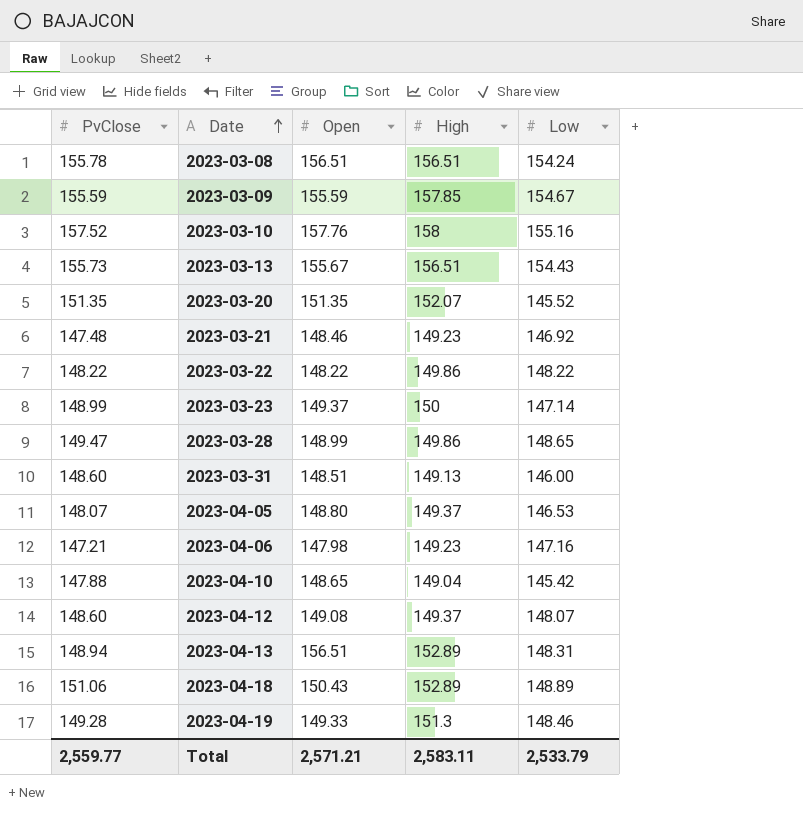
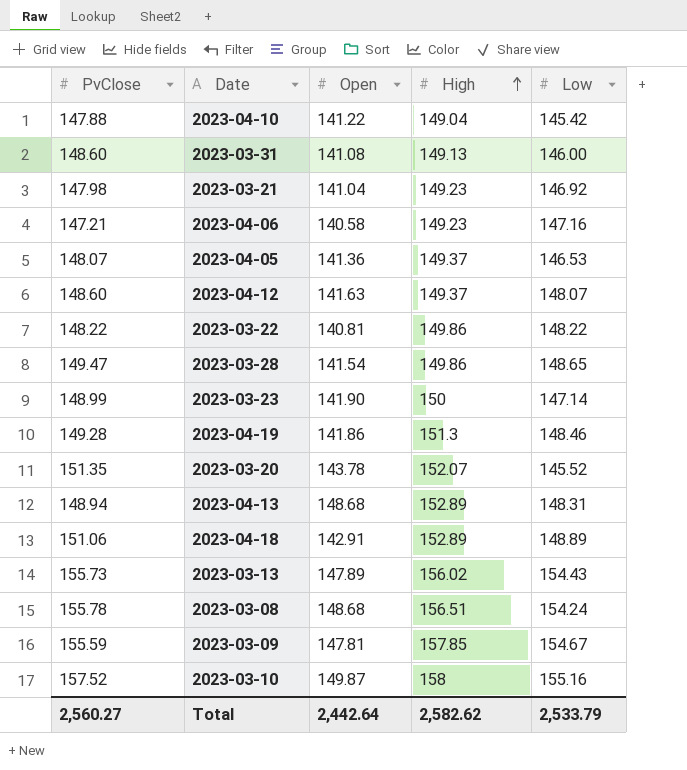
row order: Date ascending -> High ascending
2023-04-10 | Open: 148.65 -> 141.22
2023-03-31 | Open: 148.51 -> 141.08
2023-03-21 | PvClose: 147.48 -> 147.98
2023-03-21 | Open: 148.46 -> 141.04
2023-04-06 | Open: 147.98 -> 140.58
2023-04-05 | Open: 148.80 -> 141.36
2023-04-12 | Open: 149.08 -> 141.63
2023-03-22 | Open: 148.22 -> 140.81
2023-03-28 | Open: 148.99 -> 141.54
2023-03-23 | Open: 149.37 -> 141.90
2023-04-19 | Open: 149.33 -> 141.86
2023-03-20 | Open: 151.35 -> 143.78
2023-04-13 | Open: 156.51 -> 148.68
2023-04-18 | Open: 150.43 -> 142.91
2023-03-13 | Open: 155.67 -> 147.89
2023-03-13 | High: 156.51 -> 156.02
2023-03-08 | Open: 156.51 -> 148.68
2023-03-09 | Open: 155.59 -> 147.81
2023-03-10 | Open: 157.76 -> 149.87
Total | PvClose: 2,559.77 -> 2,560.27
Total | Open: 2,571.21 -> 2,442.64
Total | High: 2,583.11 -> 2,582.62

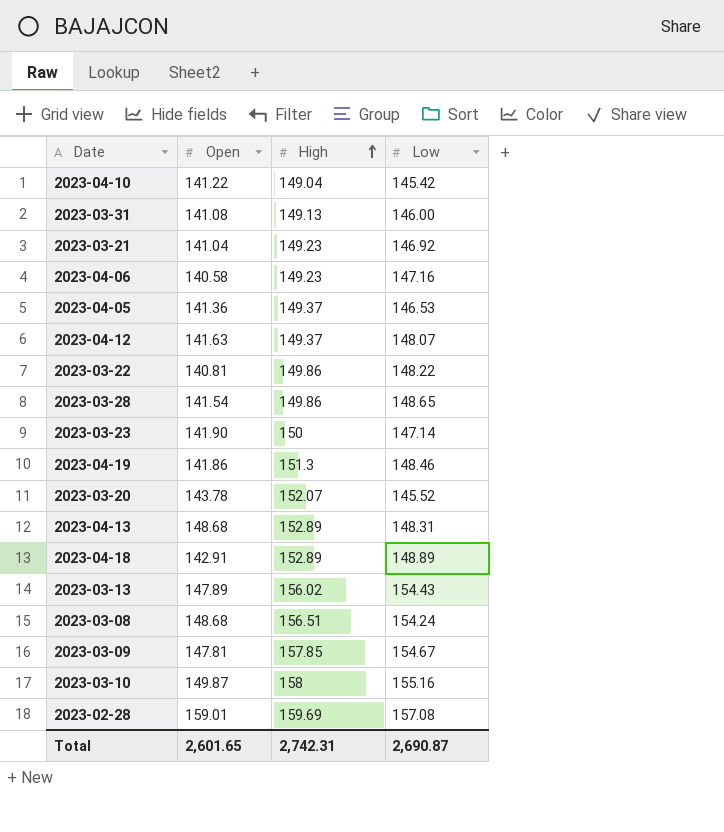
column PvClose | position: 1 -> none
row 2023-02-28: none -> 159.01 | 159.69 | 157.08
Total | Open: 2,442.64 -> 2,601.65
Total | High: 2,582.62 -> 2,742.31
Total | Low: 2,533.79 -> 2,690.87

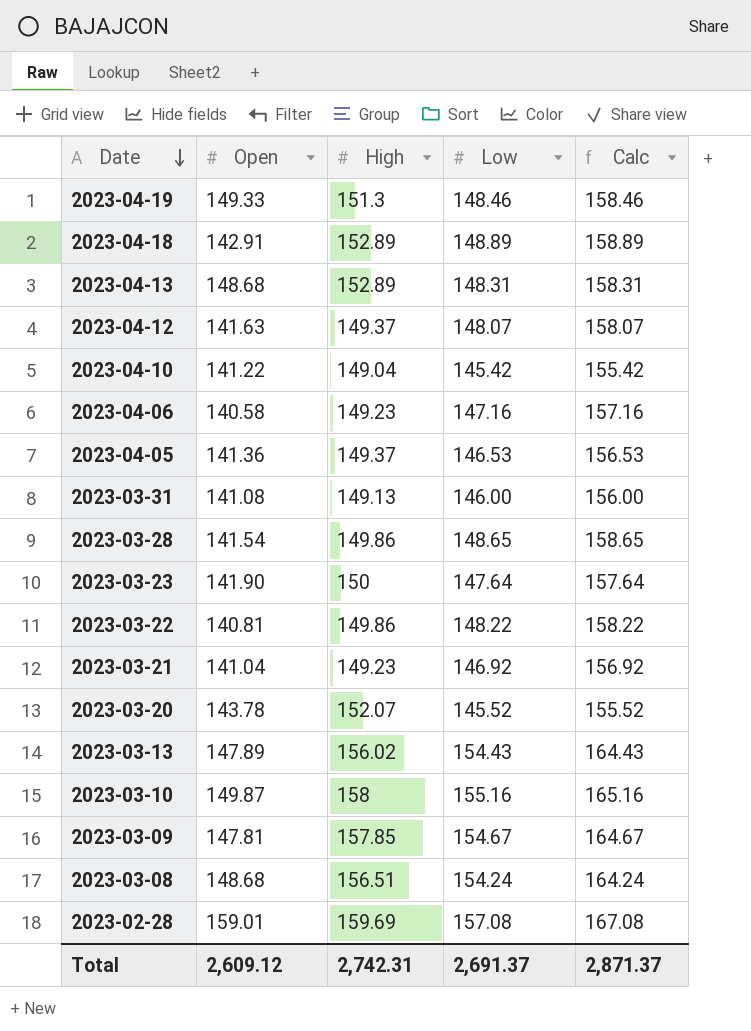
row order: High ascending -> Date descending
column Calc | formula: none -> [Low] + 10
2023-04-19 | Open: 141.86 -> 149.33
2023-03-23 | Low: 147.14 -> 147.64
Total | Open: 2,601.65 -> 2,609.12
Total | Low: 2,690.87 -> 2,691.37

